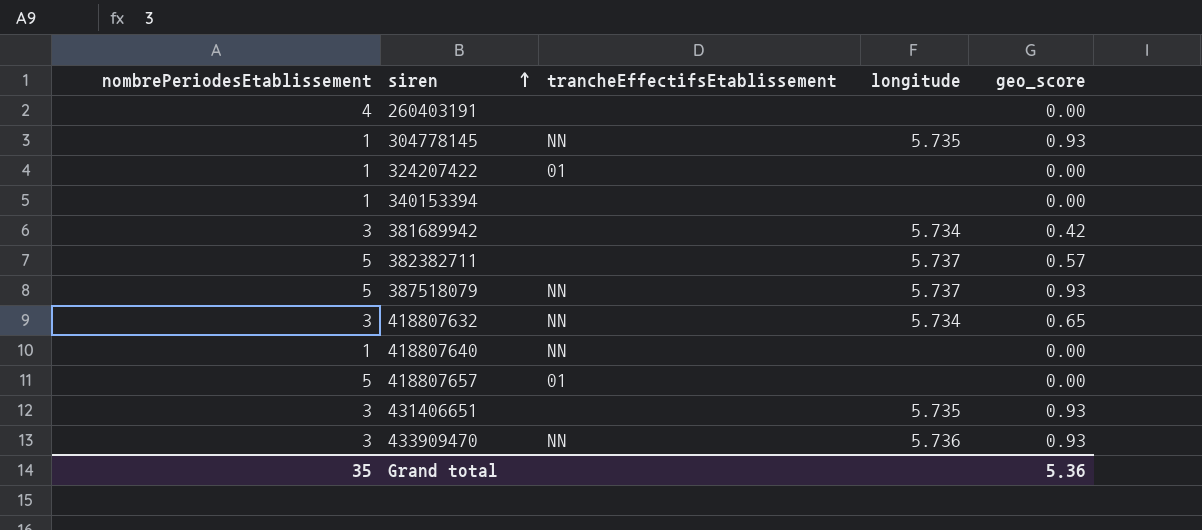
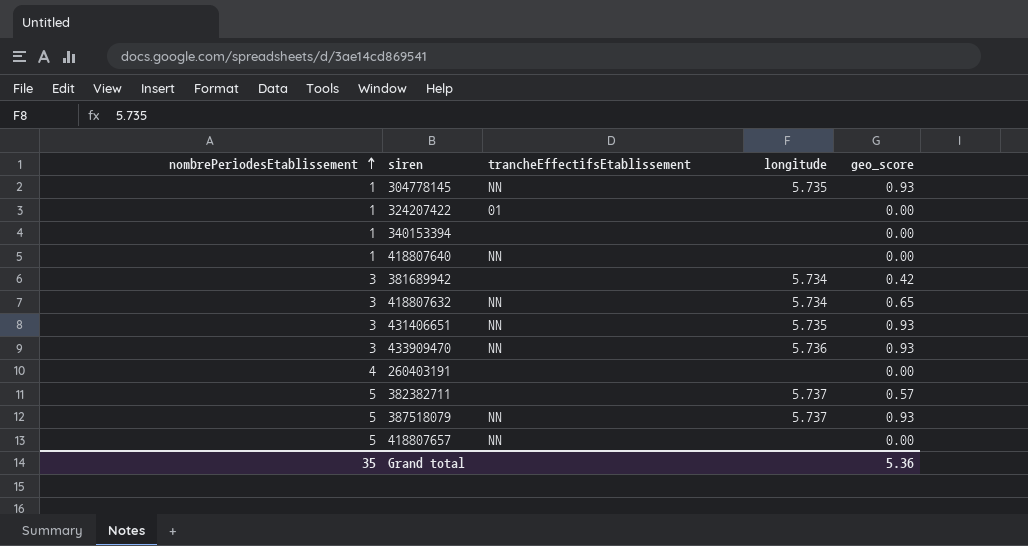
row order: siren ascending -> nombrePeriodesEtablissement ascending
431406651 | trancheEffectifsEtablissement: none -> NN
418807657 | trancheEffectifsEtablissement: 01 -> NN

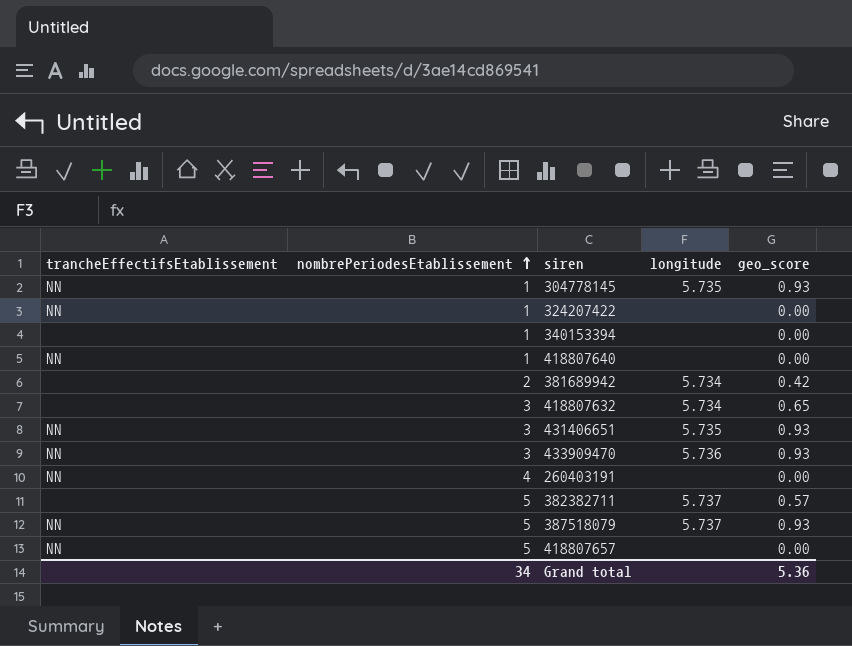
column trancheEffectifsEtablissement | position: 3 -> 1
324207422 | trancheEffectifsEtablissement: 01 -> NN
381689942 | nombrePeriodesEtablissement: 3 -> 2
418807632 | trancheEffectifsEtablissement: NN -> none
260403191 | trancheEffectifsEtablissement: none -> NN
Grand total | nombrePeriodesEtablissement: 35 -> 34

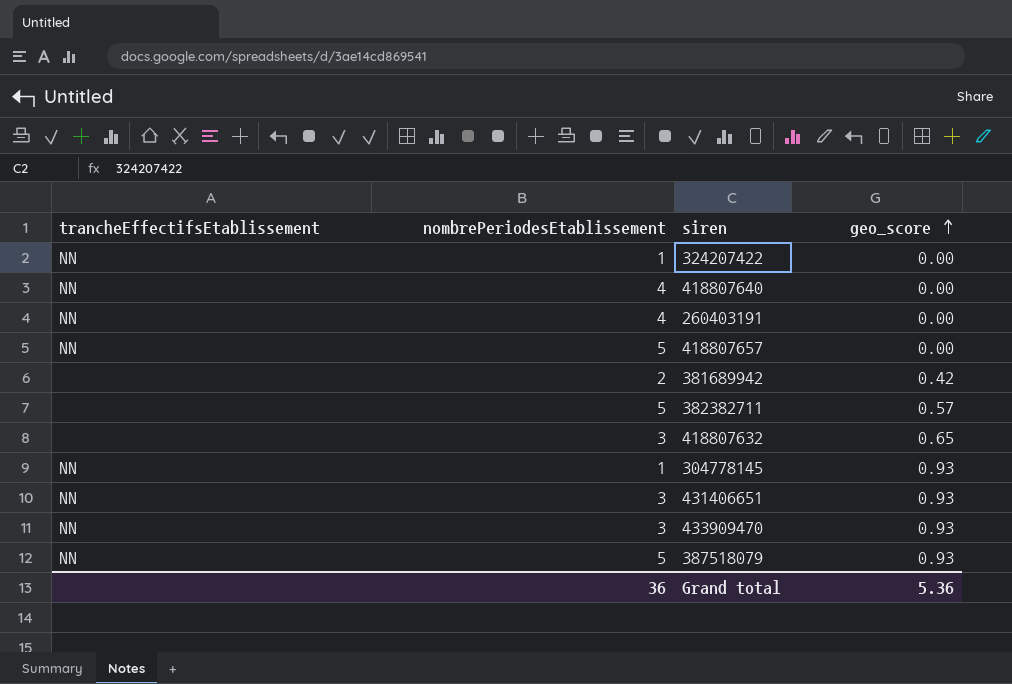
row order: nombrePeriodesEtablissement ascending -> geo_score ascending
column longitude | position: 4 -> none
row 340153394: none | 1 | none | 0.00 -> none
418807640 | nombrePeriodesEtablissement: 1 -> 4
Grand total | nombrePeriodesEtablissement: 34 -> 36

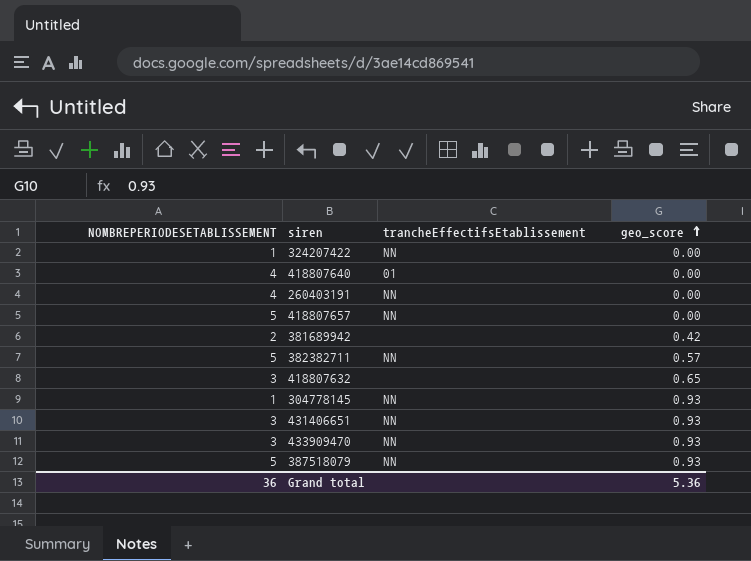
column name: nombrePeriodesEtablissement -> NOMBREPERIODESETABLISSEMENT
column trancheEffectifsEtablissement | position: 1 -> 3
418807640 | trancheEffectifsEtablissement: NN -> 01
382382711 | trancheEffectifsEtablissement: none -> NN

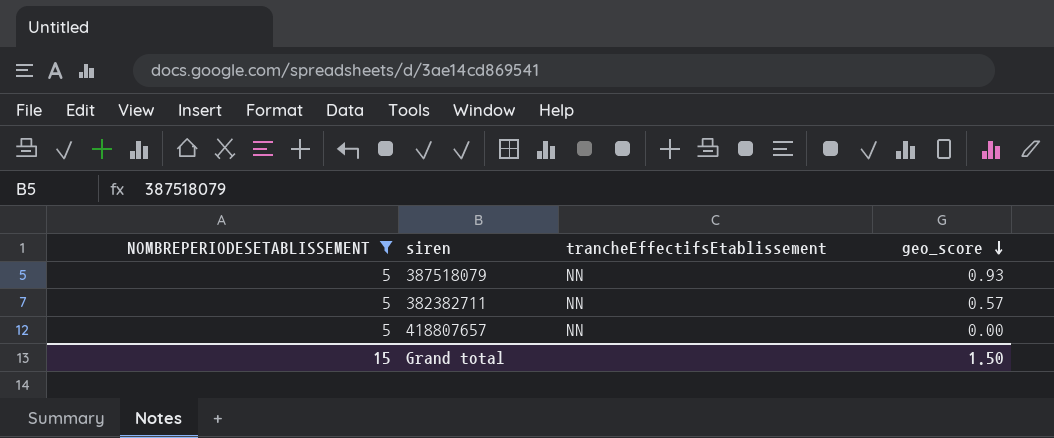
filter: none -> NOMBREPERIODESETABLISSEMENT = 5
row order: geo_score ascending -> geo_score descending
Grand total | NOMBREPERIODESETABLISSEMENT: 36 -> 15
Grand total | geo_score: 5.36 -> 1.50

